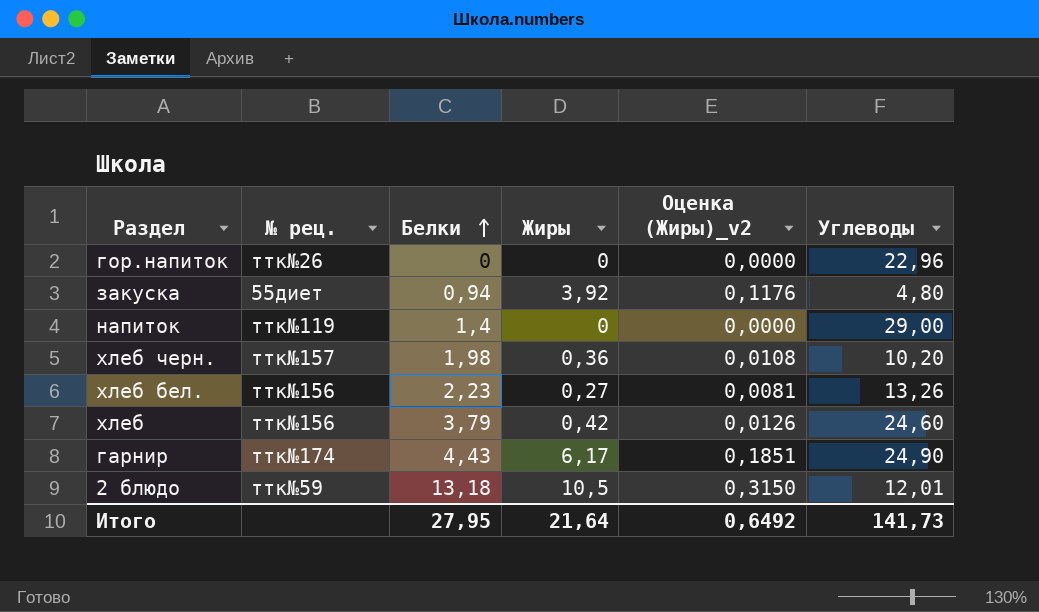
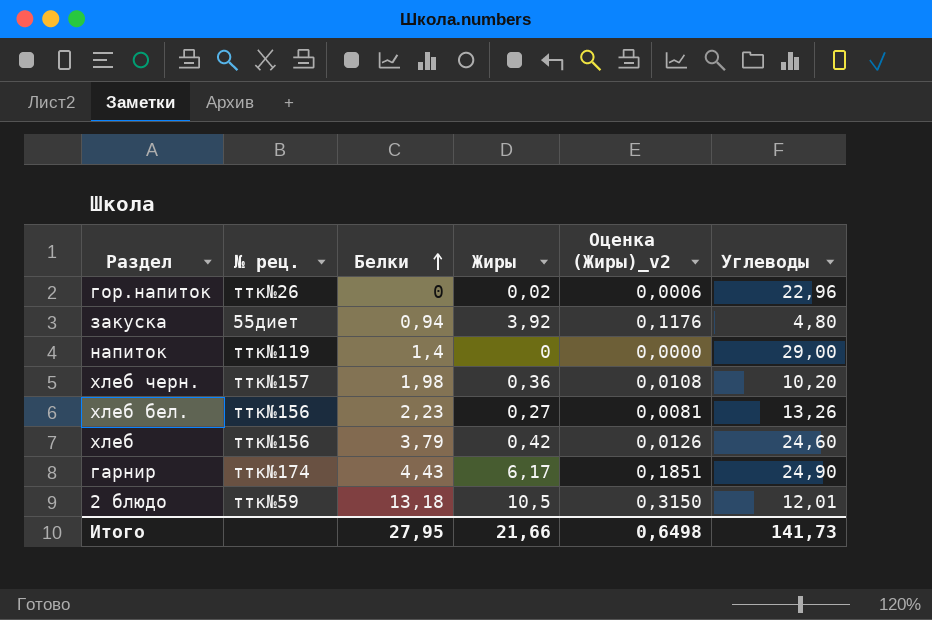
гор.напиток | Жиры: 0 -> 0,02
гор.напиток | Оценка (Жиры)_v2: 0,0000 -> 0,0006
Итого | Жиры: 21,64 -> 21,66
Итого | Оценка (Жиры)_v2: 0,6492 -> 0,6498

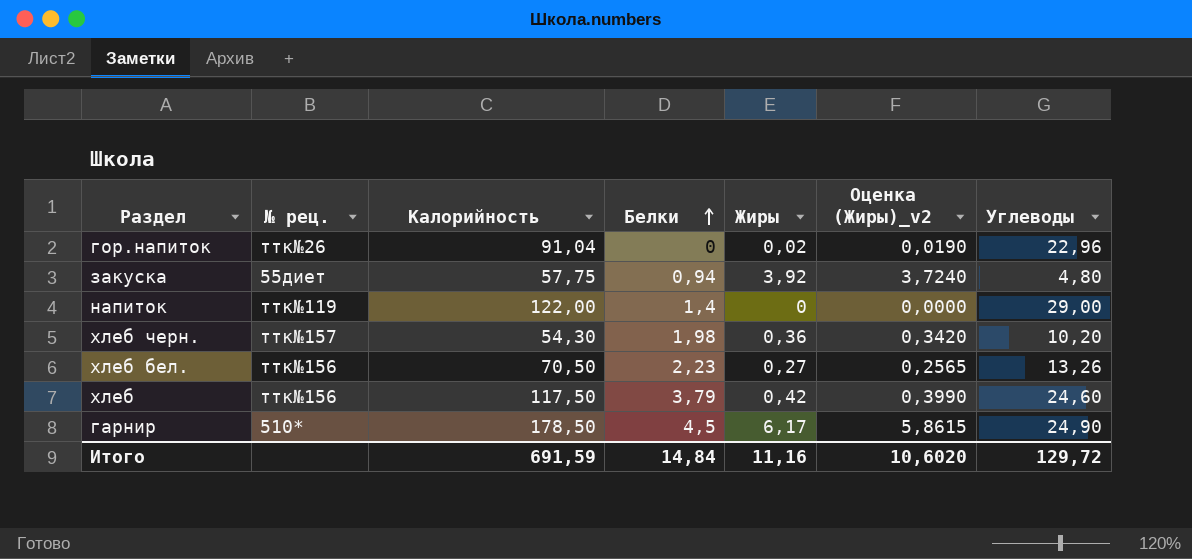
column Калорийность | position: none -> 3
column Оценка (Жиры)_v2 | formula: [Жиры] * 0,03 -> [Жиры] * 0,95
row 2 блюдо: ттк№59 | 13,18 | 10,5 | 0,3150 | 12,01 -> none
гарнир | № рец.: ттк№174 -> 510*
гарнир | Белки: 4,43 -> 4,5
Итого | Белки: 27,95 -> 14,84
Итого | Жиры: 21,66 -> 11,16
Итого | Оценка (Жиры)_v2: 0,6498 -> 10,6020
Итого | Углеводы: 141,73 -> 129,72

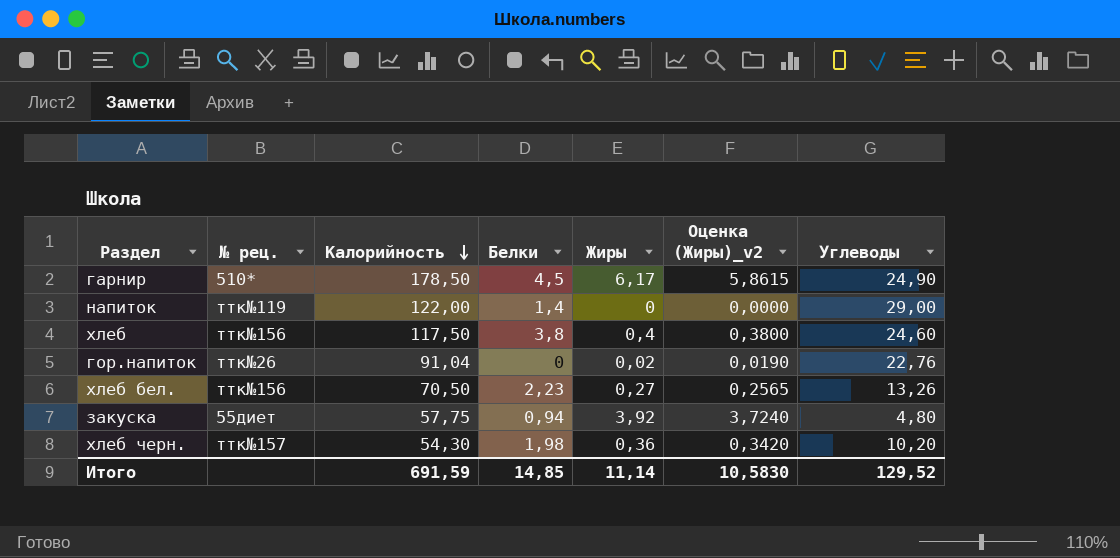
row order: Белки ascending -> Калорийность descending
хлеб | Белки: 3,79 -> 3,8
хлеб | Жиры: 0,42 -> 0,4
хлеб | Оценка (Жиры)_v2: 0,3990 -> 0,3800
гор.напиток | Углеводы: 22,96 -> 22,76
Итого | Белки: 14,84 -> 14,85
Итого | Жиры: 11,16 -> 11,14
Итого | Оценка (Жиры)_v2: 10,6020 -> 10,5830
Итого | Углеводы: 129,72 -> 129,52

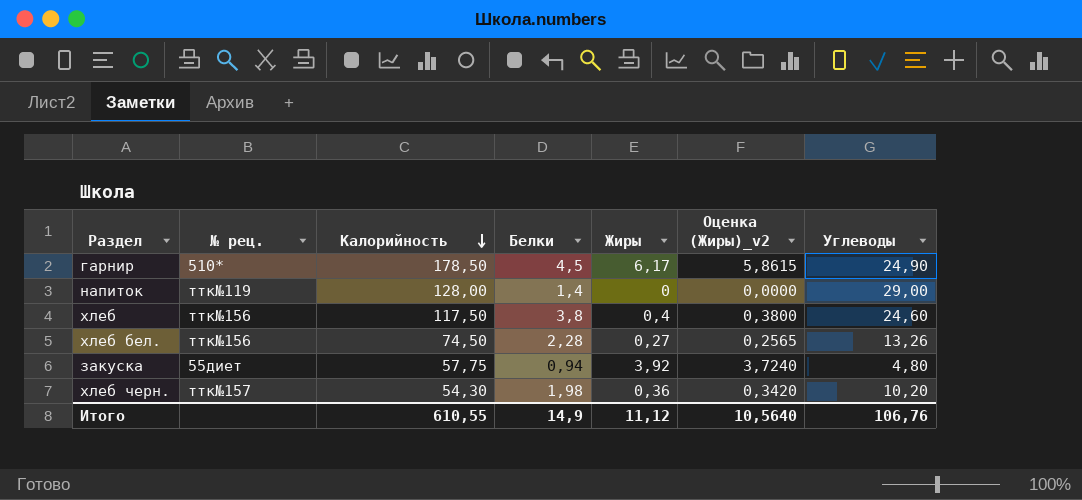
row гор.напиток: ттк№26 | 91,04 | 0 | 0,02 | 0,0190 | 22,76 -> none
напиток | Калорийность: 122,00 -> 128,00
хлеб бел. | Калорийность: 70,50 -> 74,50
хлеб бел. | Белки: 2,23 -> 2,28
Итого | Калорийность: 691,59 -> 610,55
Итого | Белки: 14,85 -> 14,9
Итого | Жиры: 11,14 -> 11,12
Итого | Оценка (Жиры)_v2: 10,5830 -> 10,5640
Итого | Углеводы: 129,52 -> 106,76

